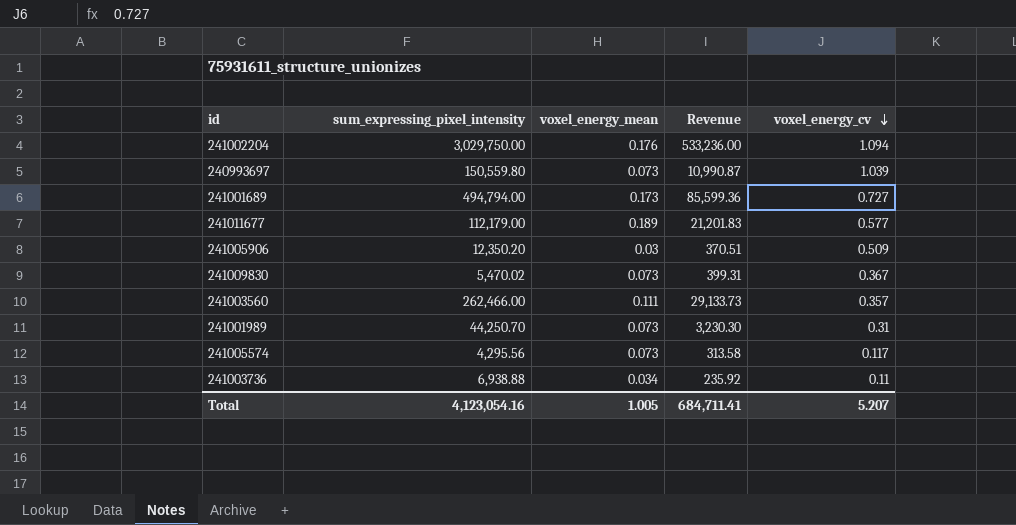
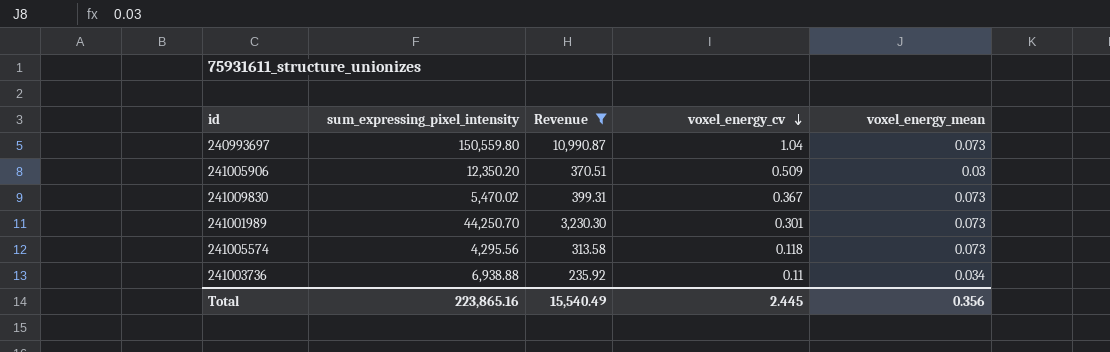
filter: none -> Revenue <= 10,990.87
column voxel_energy_mean | position: 3 -> 5
240993697 | voxel_energy_cv: 1.039 -> 1.04
241001989 | voxel_energy_cv: 0.31 -> 0.301
241005574 | voxel_energy_cv: 0.117 -> 0.118
Total | sum_expressing_pixel_intensity: 4,123,054.16 -> 223,865.16
Total | Revenue: 684,711.41 -> 15,540.49
Total | voxel_energy_cv: 5.207 -> 2.445
Total | voxel_energy_mean: 1.005 -> 0.356

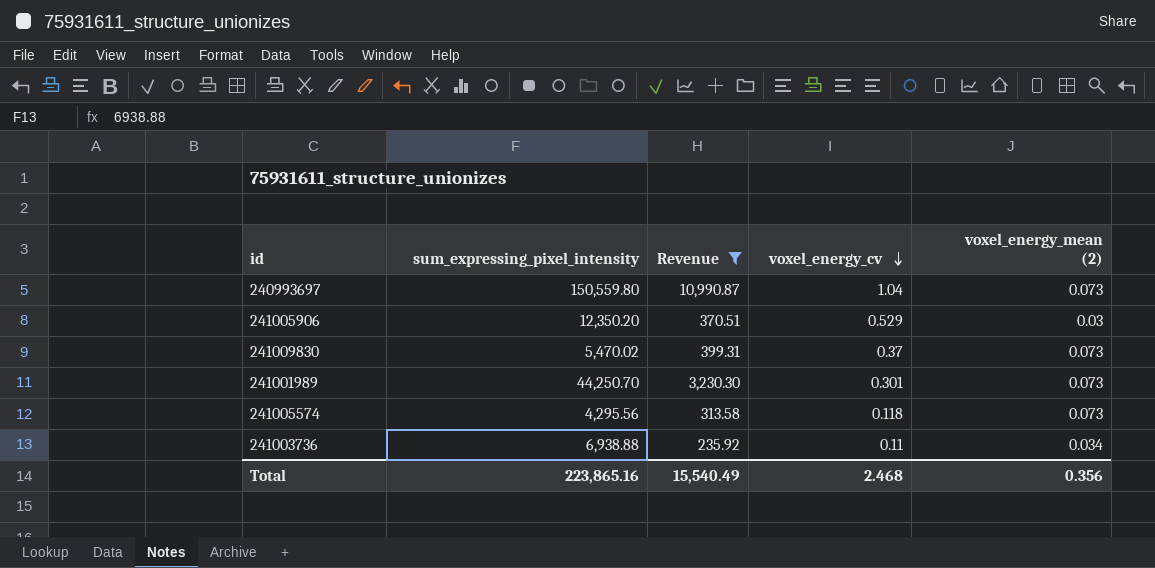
column name: voxel_energy_mean -> voxel_energy_mean (2)
241005906 | voxel_energy_cv: 0.509 -> 0.529
241009830 | voxel_energy_cv: 0.367 -> 0.37
Total | voxel_energy_cv: 2.445 -> 2.468

